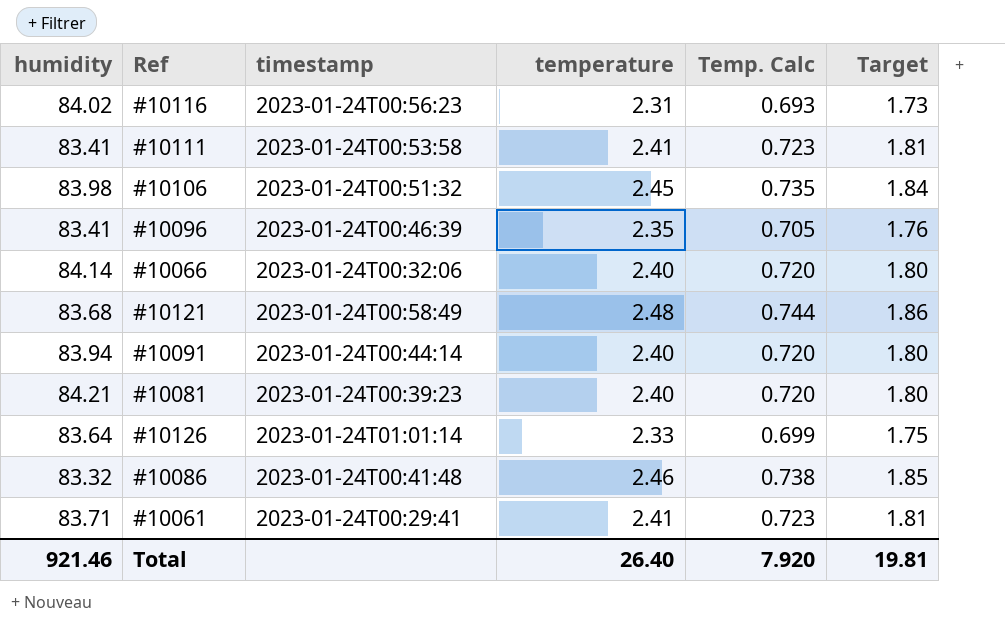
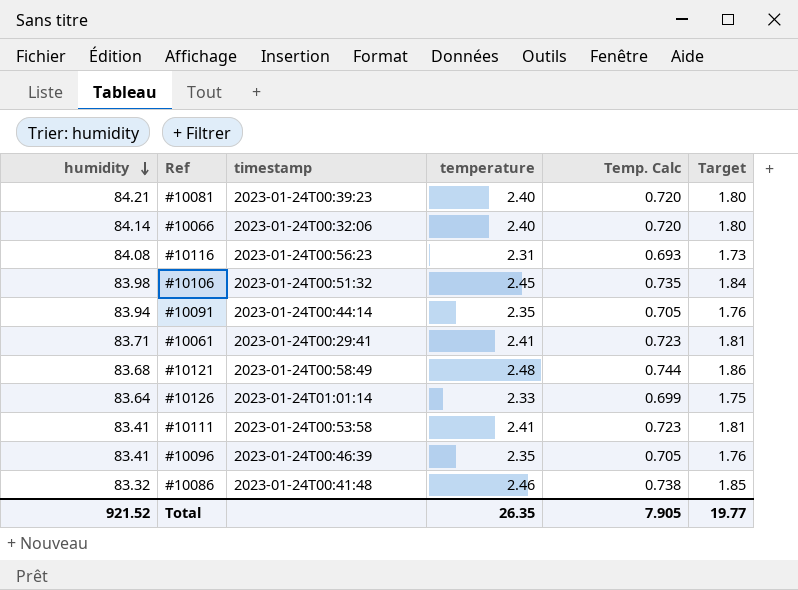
row order: none -> humidity descending
#10116 | humidity: 84.02 -> 84.08
#10091 | temperature: 2.40 -> 2.35
#10091 | Temp. Calc: 0.720 -> 0.705
#10091 | Target: 1.80 -> 1.76
Total | humidity: 921.46 -> 921.52
Total | temperature: 26.40 -> 26.35
Total | Temp. Calc: 7.920 -> 7.905
Total | Target: 19.81 -> 19.77

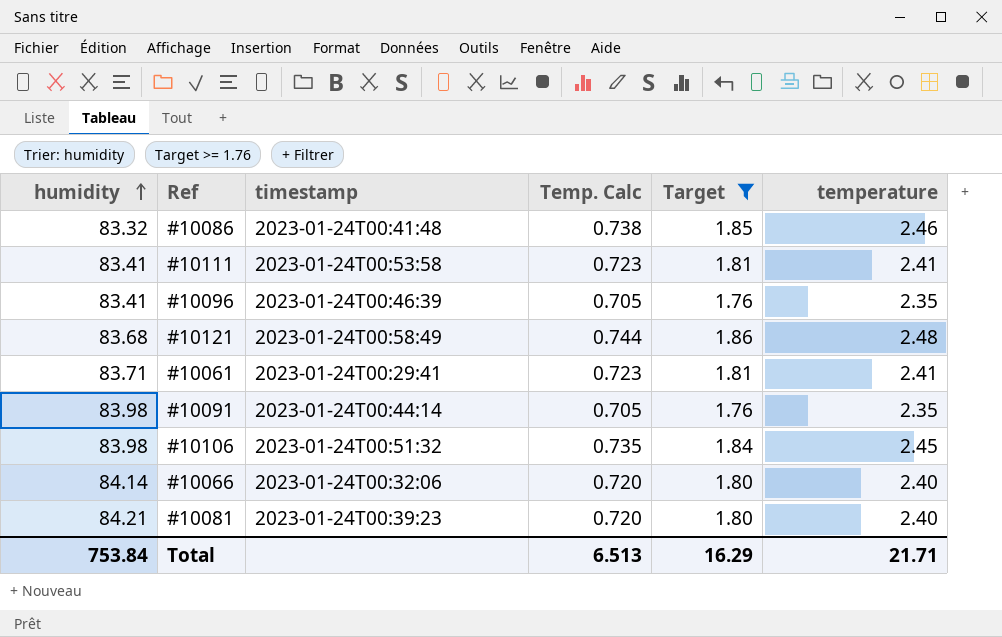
filter: none -> Target >= 1.76
row order: humidity descending -> humidity ascending
column temperature | position: 4 -> 6
#10091 | humidity: 83.94 -> 83.98
Total | humidity: 921.52 -> 753.84
Total | Temp. Calc: 7.905 -> 6.513
Total | Target: 19.77 -> 16.29
Total | temperature: 26.35 -> 21.71

